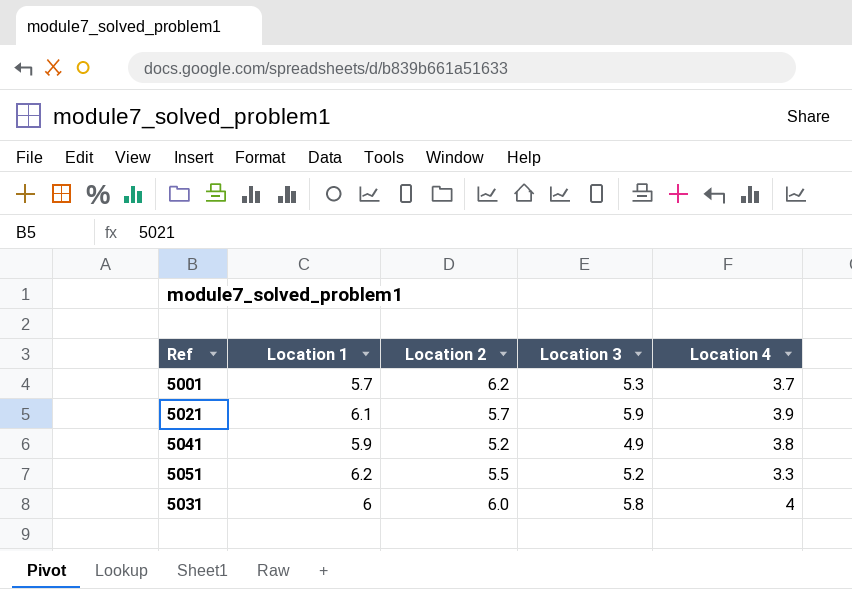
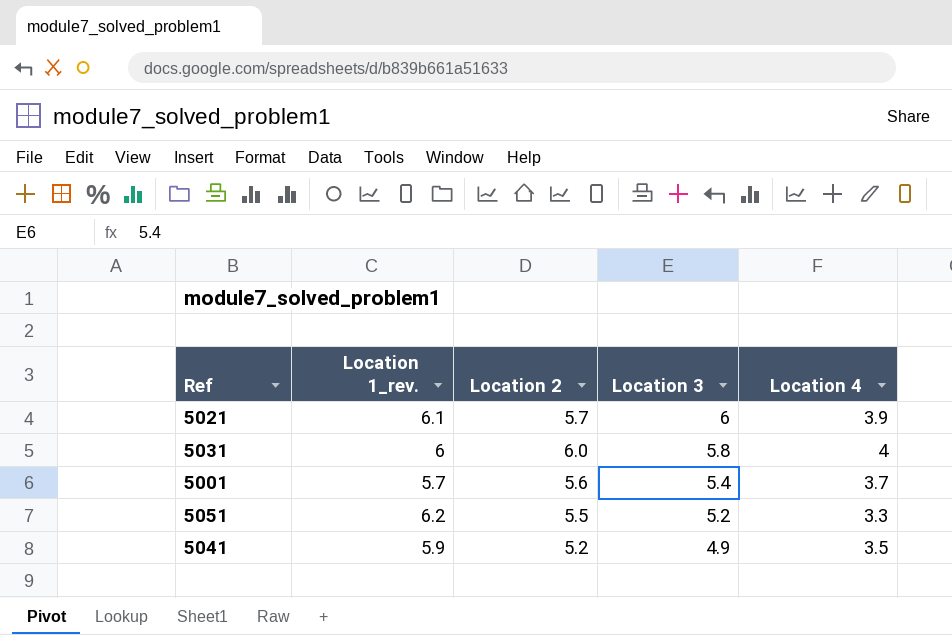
row order: none -> Location 3 descending
column name: Location 1 -> Location 1_rev.
5021 | Location 3: 5.9 -> 6
5001 | Location 2: 6.2 -> 5.6
5001 | Location 3: 5.3 -> 5.4
5041 | Location 4: 3.8 -> 3.5

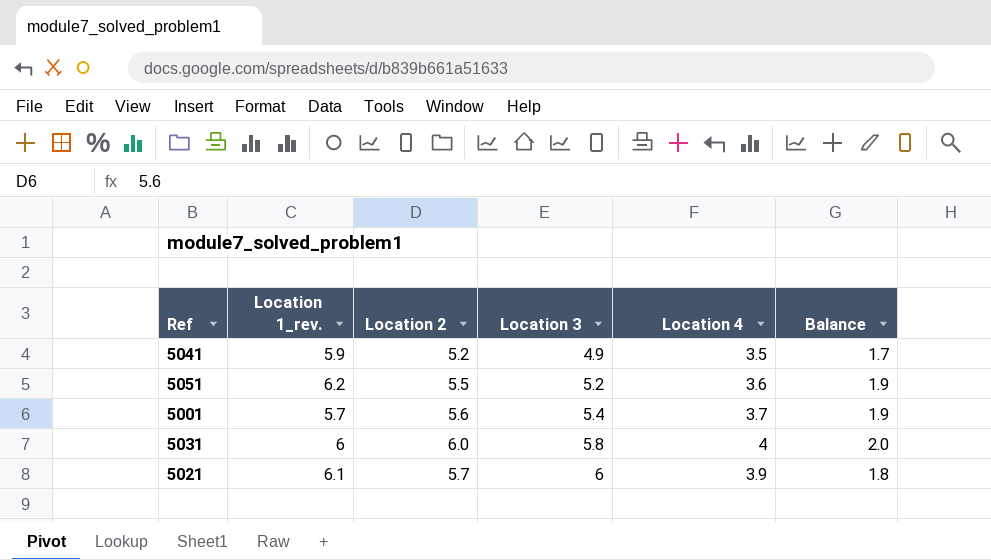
row order: Location 3 descending -> Location 3 ascending
column Balance | formula: none -> [Location 2] - [Location 4]
5051 | Location 4: 3.3 -> 3.6

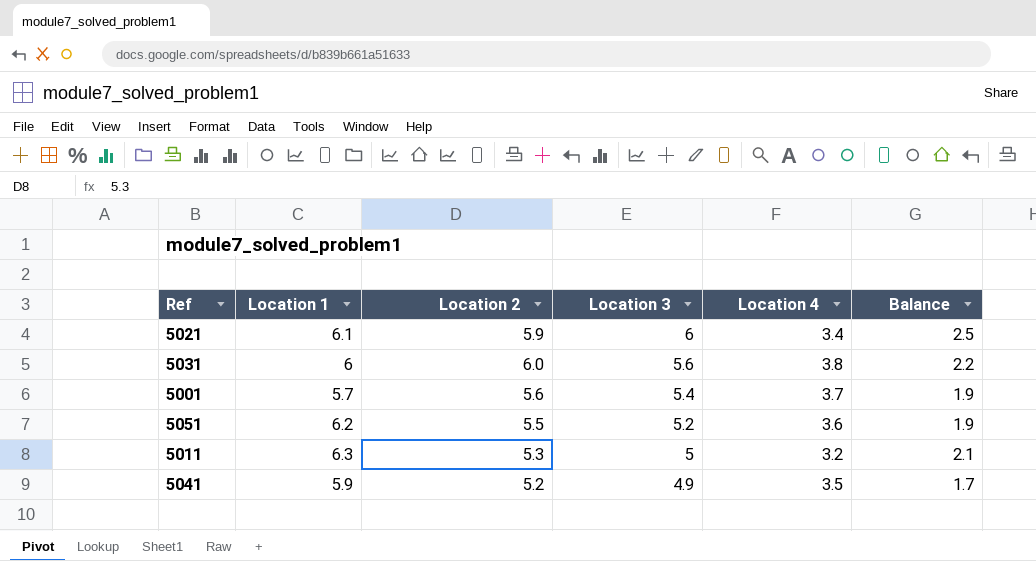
row order: Location 3 ascending -> Location 3 descending
column name: Location 1_rev. -> Location 1
5021 | Location 2: 5.7 -> 5.9
5021 | Location 4: 3.9 -> 3.4
5021 | Balance: 1.8 -> 2.5
5031 | Location 3: 5.8 -> 5.6
5031 | Location 4: 4 -> 3.8
5031 | Balance: 2.0 -> 2.2
row 5011: none -> 6.3 | 5.3 | 5 | 3.2 | 2.1

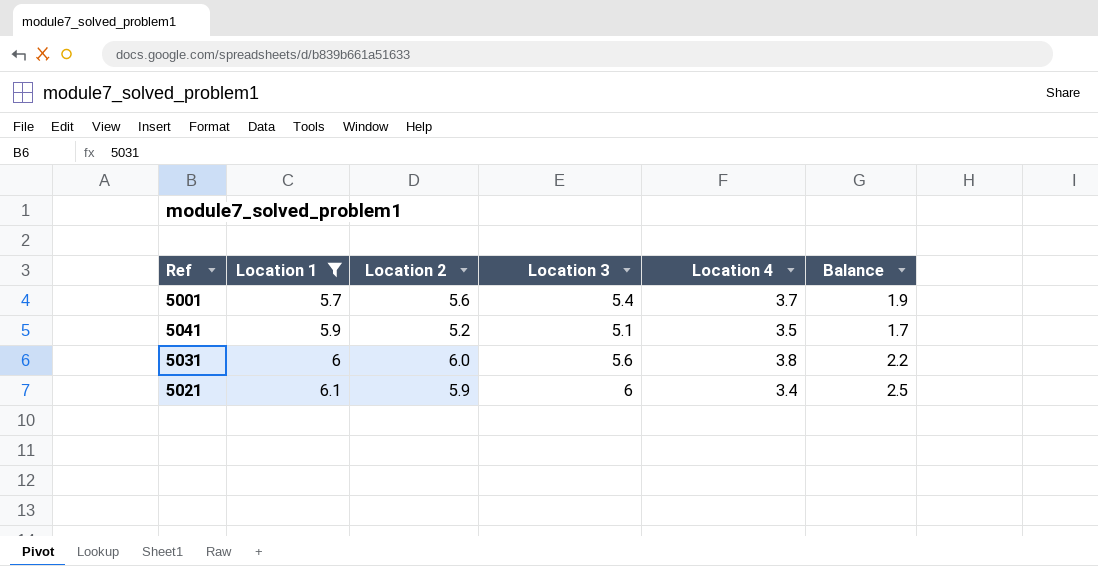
filter: none -> Location 1 <= 6.1
row order: Location 3 descending -> Location 1 ascending
5041 | Location 3: 4.9 -> 5.1

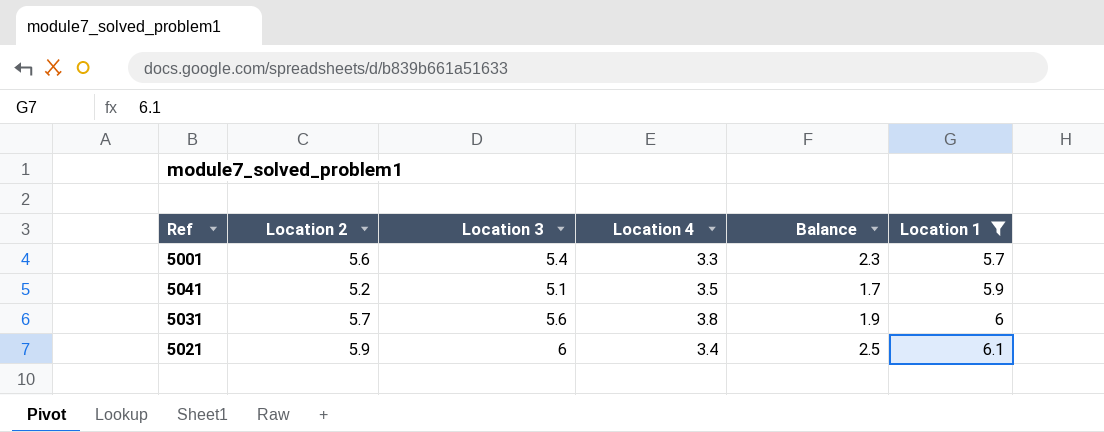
column Location 1 | position: 2 -> 6
5001 | Location 4: 3.7 -> 3.3
5001 | Balance: 1.9 -> 2.3
5031 | Location 2: 6.0 -> 5.7
5031 | Balance: 2.2 -> 1.9

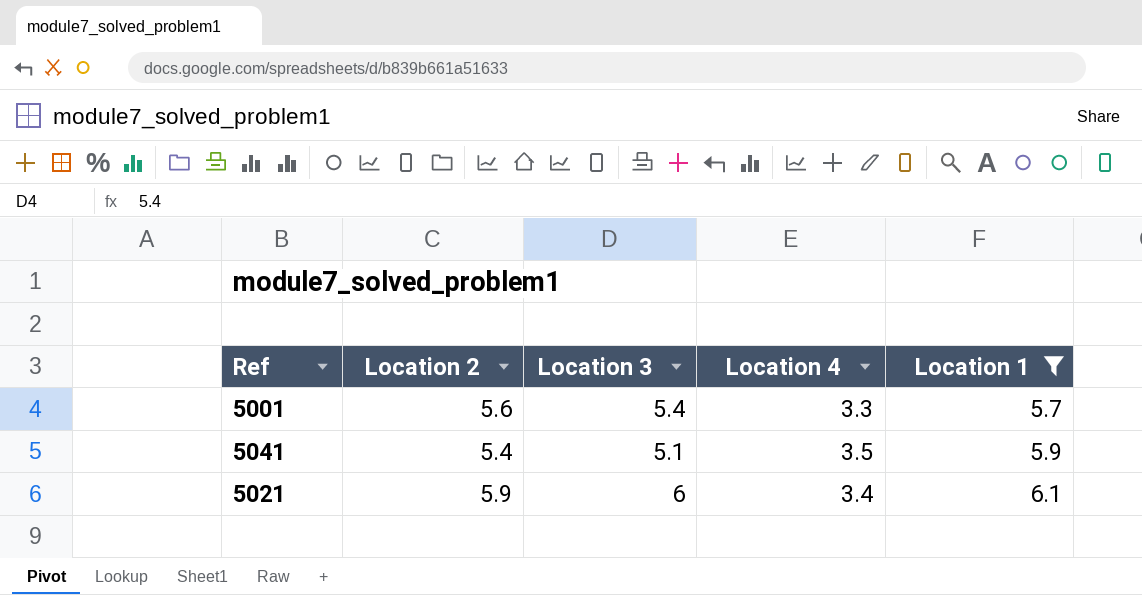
column Balance | formula: [Location 2] - [Location 4] -> none
row 5031: 5.7 | 5.6 | 3.8 | 1.9 | 6 -> none
5041 | Location 2: 5.2 -> 5.4

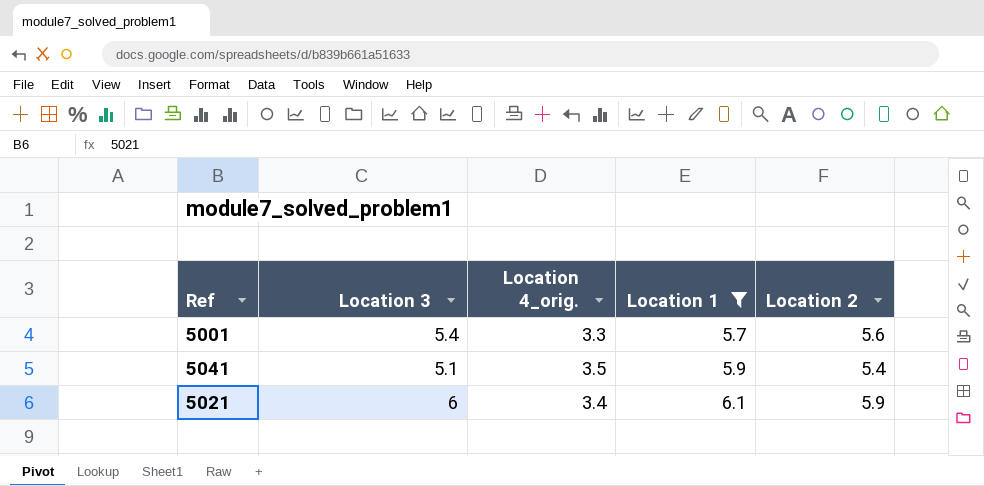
column name: Location 4 -> Location 4_orig.
column Location 2 | position: 2 -> 5

